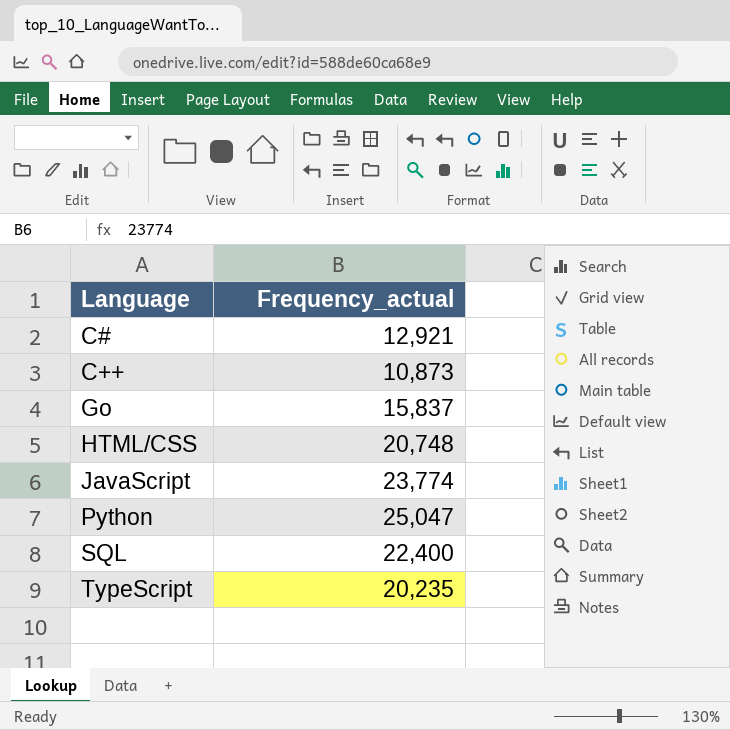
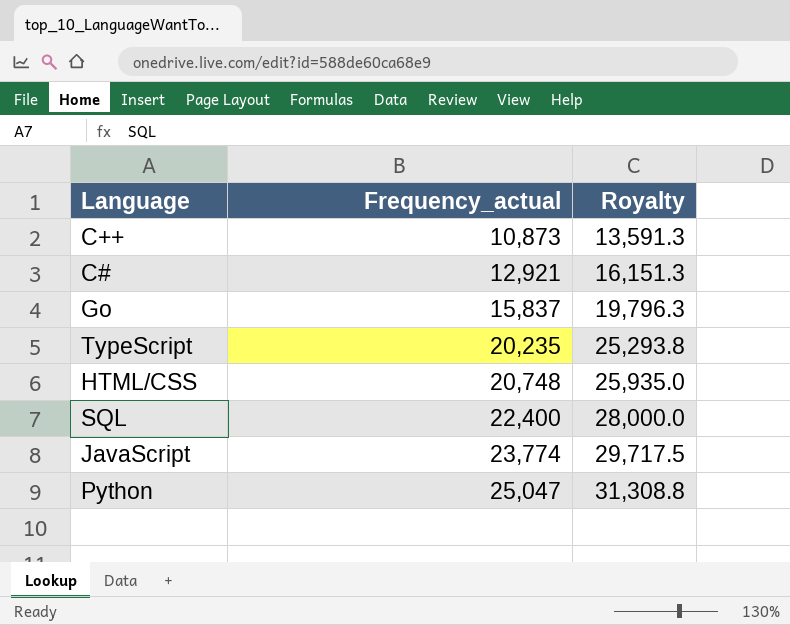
row order: Language ascending -> Frequency_actual ascending
column Royalty | formula: none -> [Frequency_actual] * 1.25

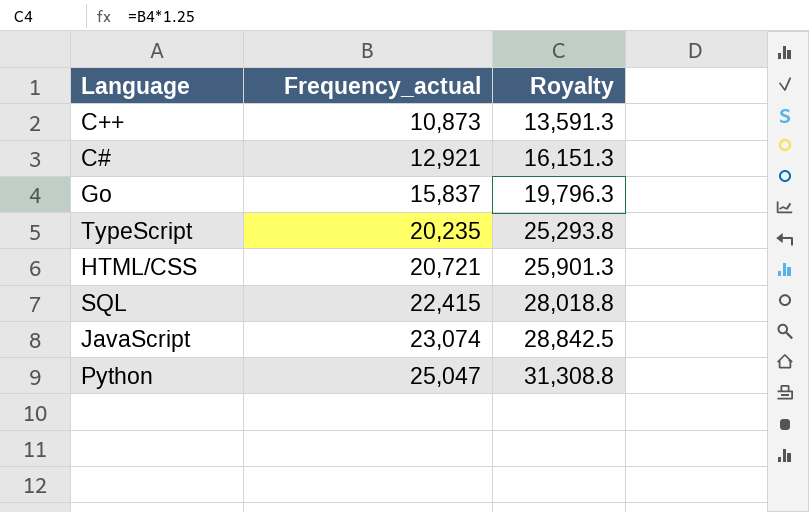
HTML/CSS | Frequency_actual: 20,748 -> 20,721
HTML/CSS | Royalty: 25,935.0 -> 25,901.3
SQL | Frequency_actual: 22,400 -> 22,415
SQL | Royalty: 28,000.0 -> 28,018.8
JavaScript | Frequency_actual: 23,774 -> 23,074
JavaScript | Royalty: 29,717.5 -> 28,842.5

